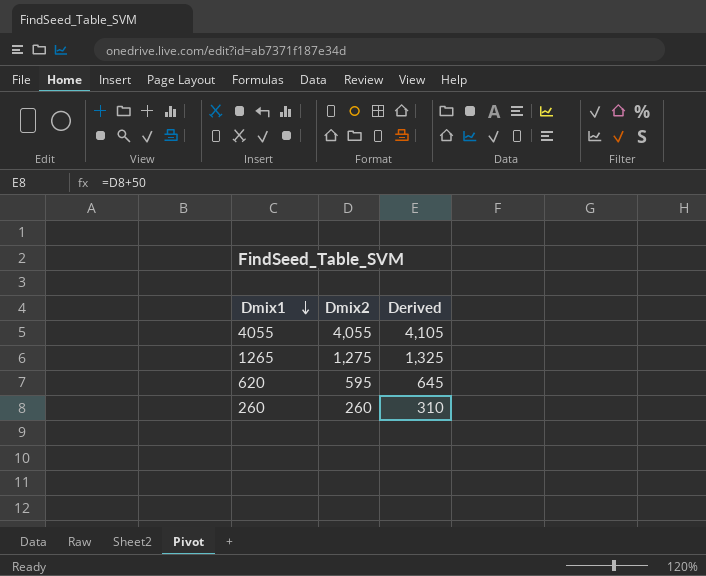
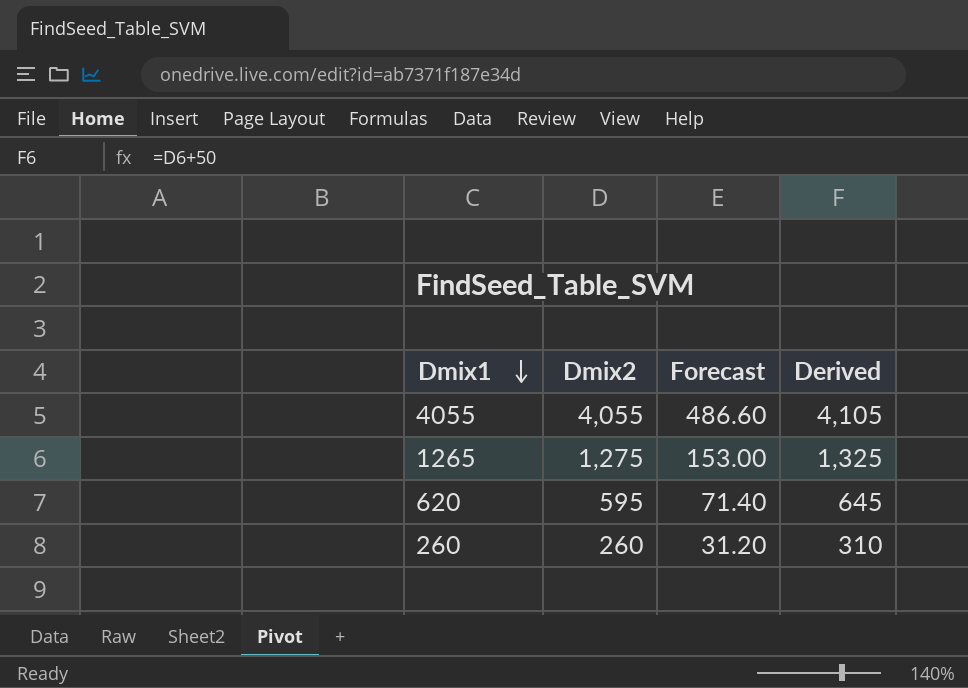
column Forecast | formula: none -> [Dmix2] * 0.12

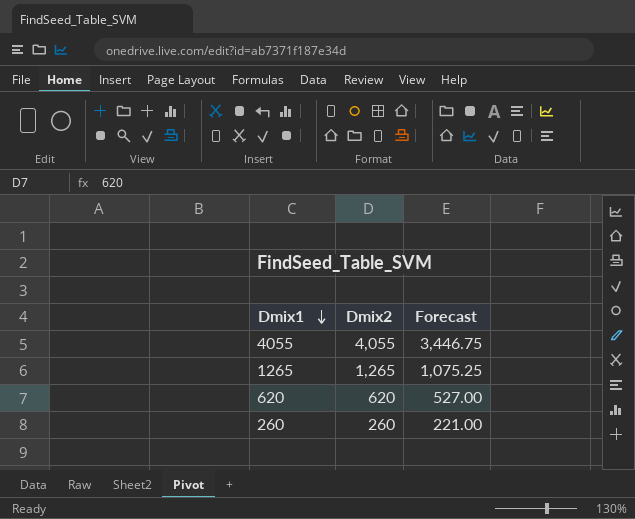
column Derived | formula: [Dmix2] + 50 -> none
column Forecast | formula: [Dmix2] * 0.12 -> [Dmix2] * 0.85
1265 | Dmix2: 1,275 -> 1,265
620 | Dmix2: 595 -> 620

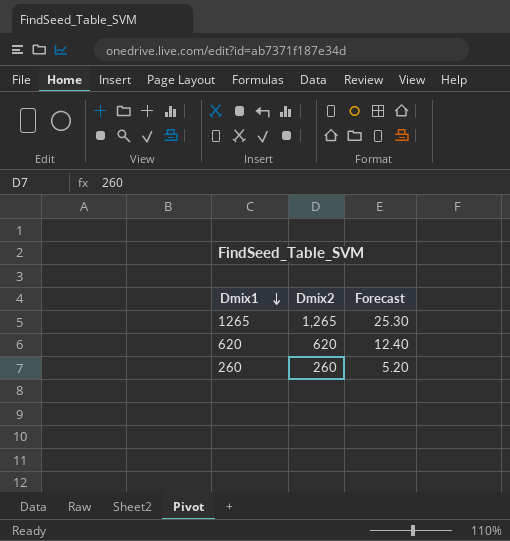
column Forecast | formula: [Dmix2] * 0.85 -> [Dmix2] * 0.02
row 4055: 4,055 | 3,446.75 -> none

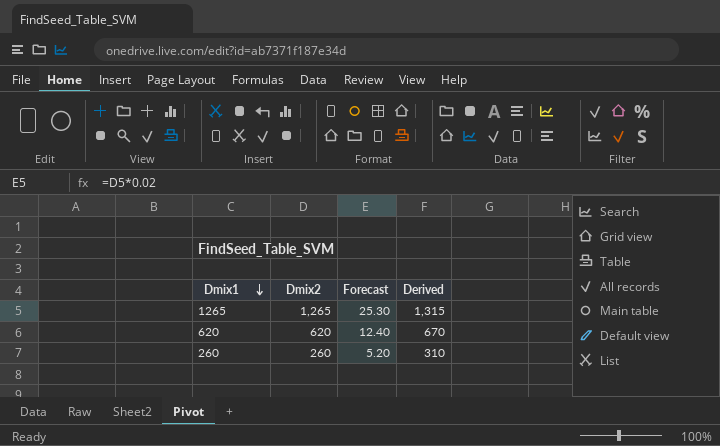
column Derived | formula: none -> [Dmix2] + 50

